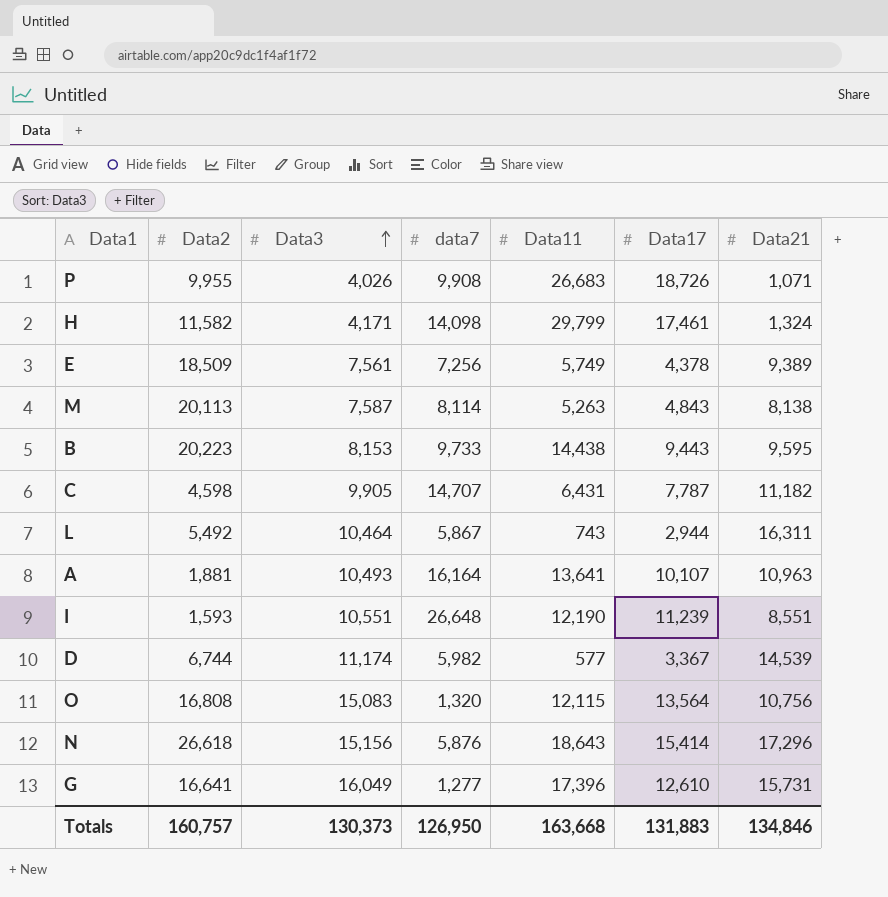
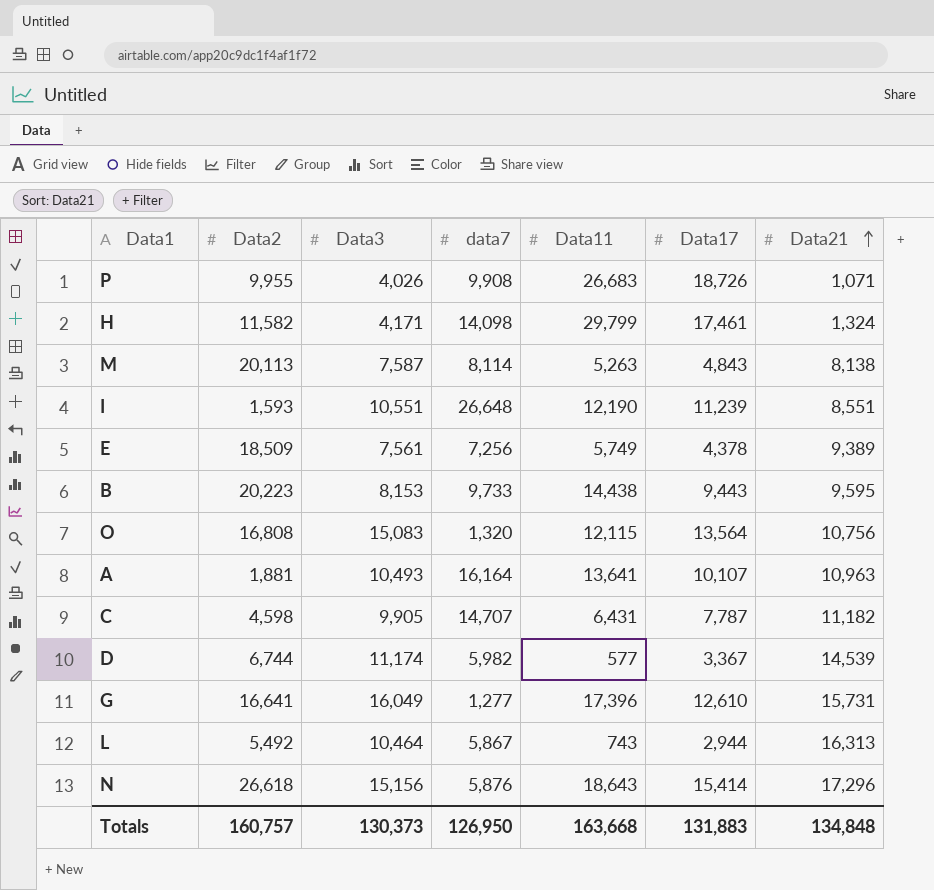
row order: Data3 ascending -> Data21 ascending
L | Data21: 16,311 -> 16,313
Totals | Data21: 134,846 -> 134,848

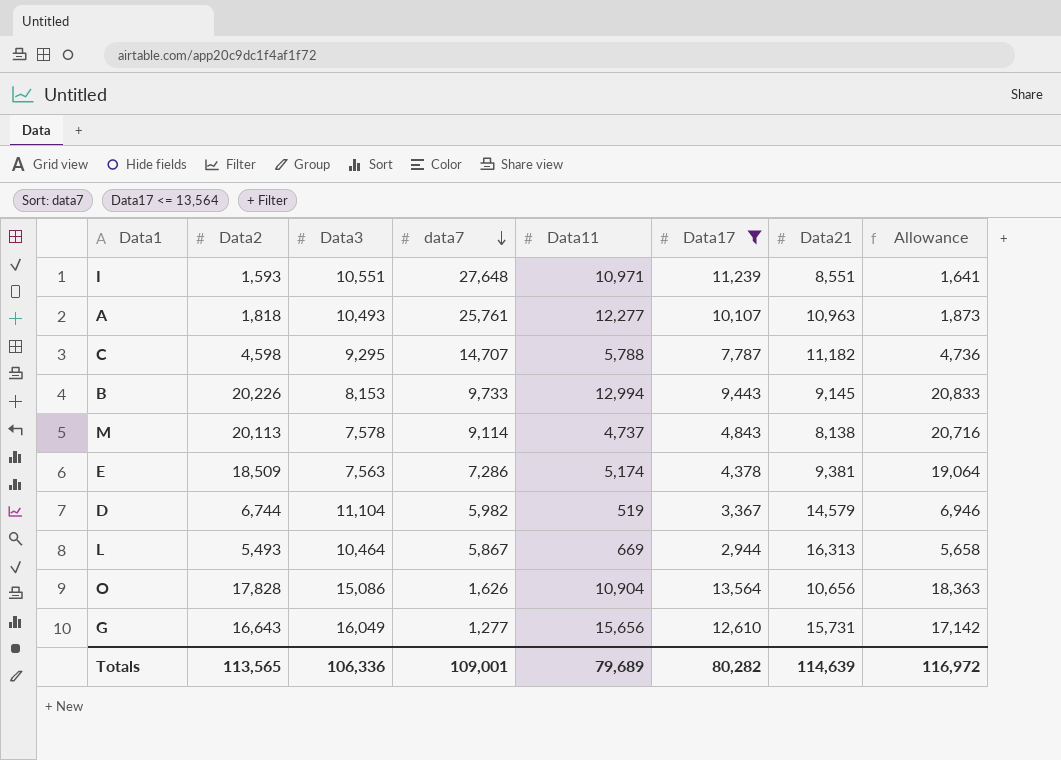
filter: none -> Data17 <= 13,564
row order: Data21 ascending -> data7 descending
column Allowance | formula: none -> [Data2] * 1.03
I | data7: 26,648 -> 27,648
I | Data11: 12,190 -> 10,971
A | Data2: 1,881 -> 1,818
A | data7: 16,164 -> 25,761
A | Data11: 13,641 -> 12,277
C | Data3: 9,905 -> 9,295
C | Data11: 6,431 -> 5,788
B | Data2: 20,223 -> 20,226
B | Data11: 14,438 -> 12,994
B | Data21: 9,595 -> 9,145
M | Data3: 7,587 -> 7,578
M | data7: 8,114 -> 9,114
M | Data11: 5,263 -> 4,737
E | Data3: 7,561 -> 7,563
E | data7: 7,256 -> 7,286
E | Data11: 5,749 -> 5,174
E | Data21: 9,389 -> 9,381
D | Data3: 11,174 -> 11,104
D | Data11: 577 -> 519
D | Data21: 14,539 -> 14,579
L | Data2: 5,492 -> 5,493
L | Data11: 743 -> 669
O | Data2: 16,808 -> 17,828
O | Data3: 15,083 -> 15,086
O | data7: 1,320 -> 1,626
O | Data11: 12,115 -> 10,904
O | Data21: 10,756 -> 10,656
G | Data2: 16,641 -> 16,643
G | Data11: 17,396 -> 15,656
Totals | Data2: 160,757 -> 113,565
Totals | Data3: 130,373 -> 106,336
Totals | data7: 126,950 -> 109,001
Totals | Data11: 163,668 -> 79,689
Totals | Data17: 131,883 -> 80,282
Totals | Data21: 134,848 -> 114,639

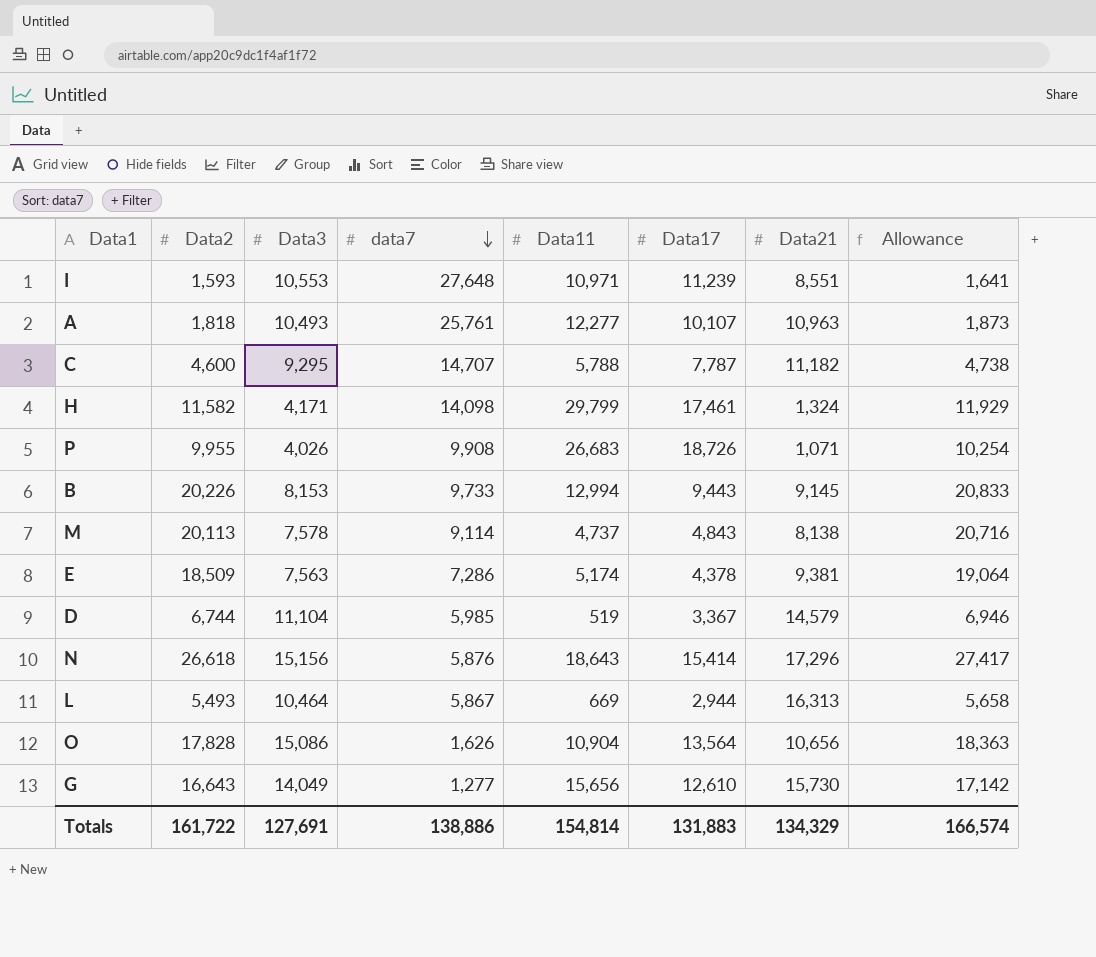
filter: Data17 <= 13,564 -> none
I | Data3: 10,551 -> 10,553
C | Data2: 4,598 -> 4,600
C | Allowance: 4,736 -> 4,738
D | data7: 5,982 -> 5,985
G | Data3: 16,049 -> 14,049
G | Data21: 15,731 -> 15,730
Totals | Data2: 113,565 -> 161,722
Totals | Data3: 106,336 -> 127,691
Totals | data7: 109,001 -> 138,886
Totals | Data11: 79,689 -> 154,814
Totals | Data17: 80,282 -> 131,883
Totals | Data21: 114,639 -> 134,329
Totals | Allowance: 116,972 -> 166,574

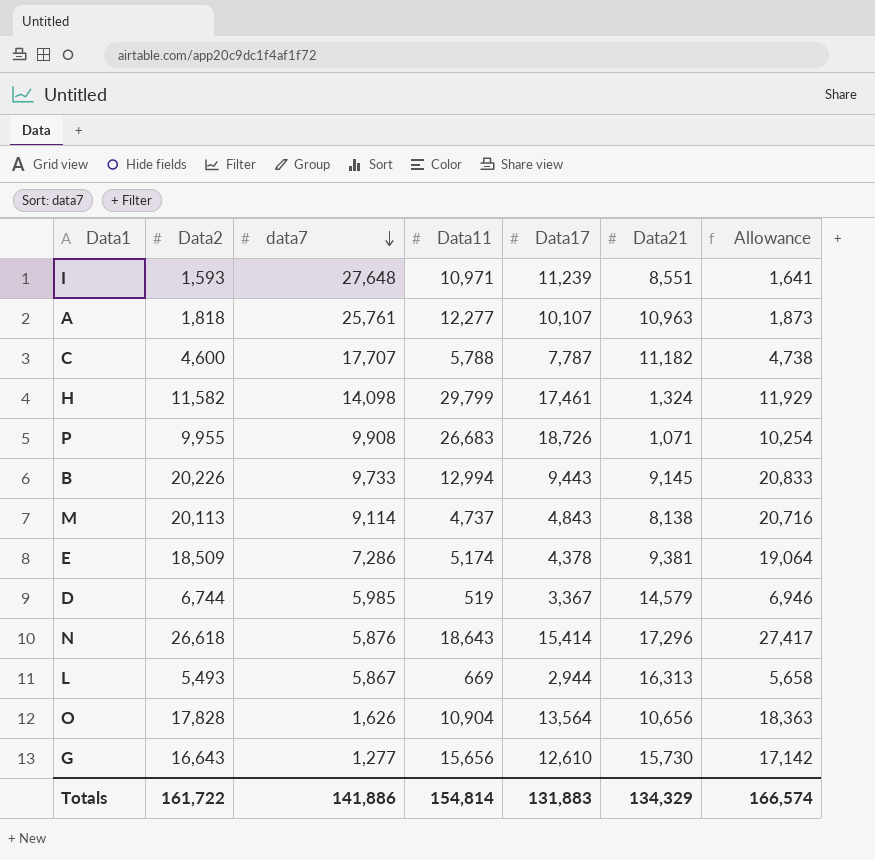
column Data3 | position: 3 -> none
C | data7: 14,707 -> 17,707
Totals | data7: 138,886 -> 141,886

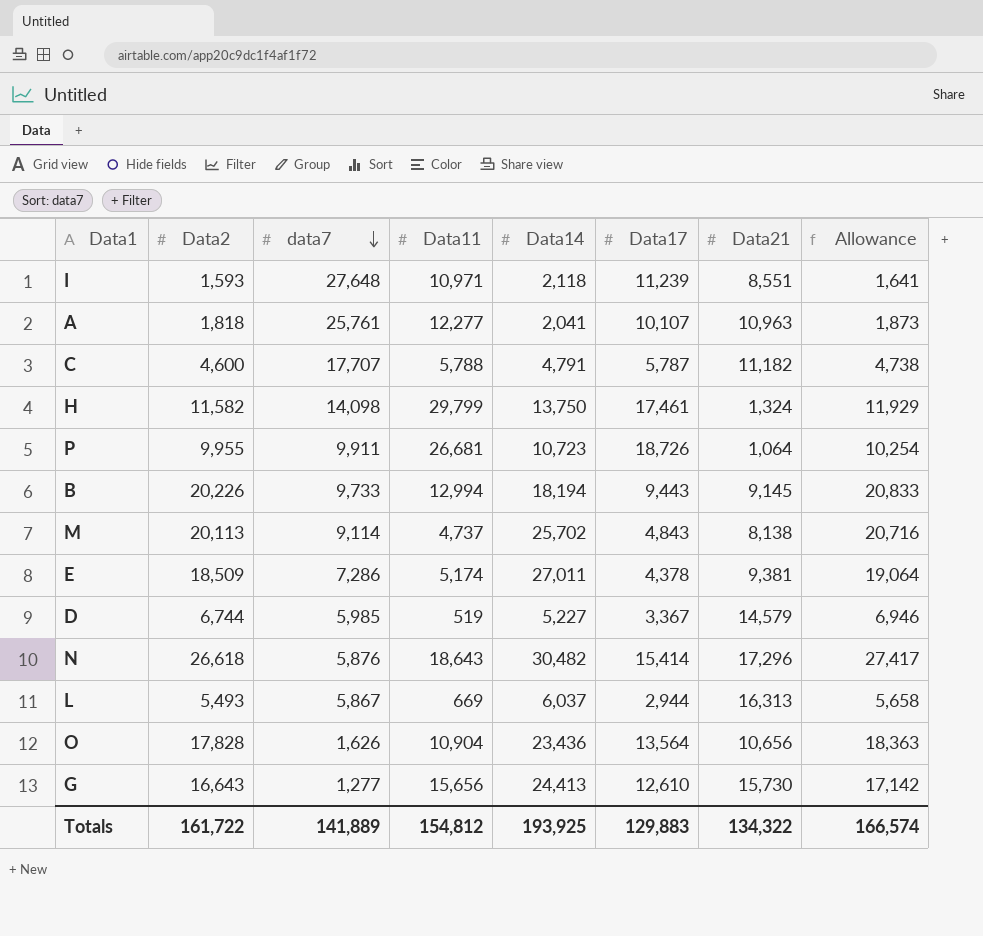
column Data14 | position: none -> 5
C | Data17: 7,787 -> 5,787
P | data7: 9,908 -> 9,911
P | Data11: 26,683 -> 26,681
P | Data21: 1,071 -> 1,064
Totals | data7: 141,886 -> 141,889
Totals | Data11: 154,814 -> 154,812
Totals | Data17: 131,883 -> 129,883
Totals | Data21: 134,329 -> 134,322

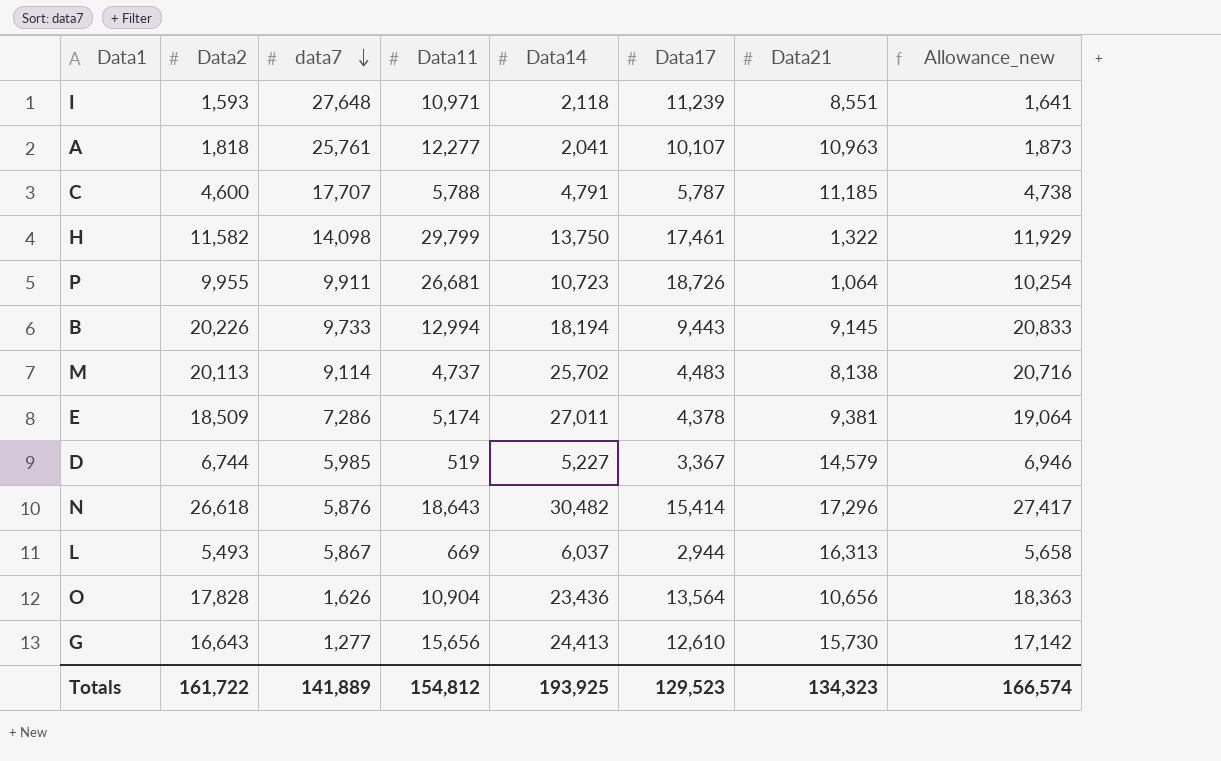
column name: Allowance -> Allowance_new
C | Data21: 11,182 -> 11,185
H | Data21: 1,324 -> 1,322
M | Data17: 4,843 -> 4,483
Totals | Data17: 129,883 -> 129,523
Totals | Data21: 134,322 -> 134,323

